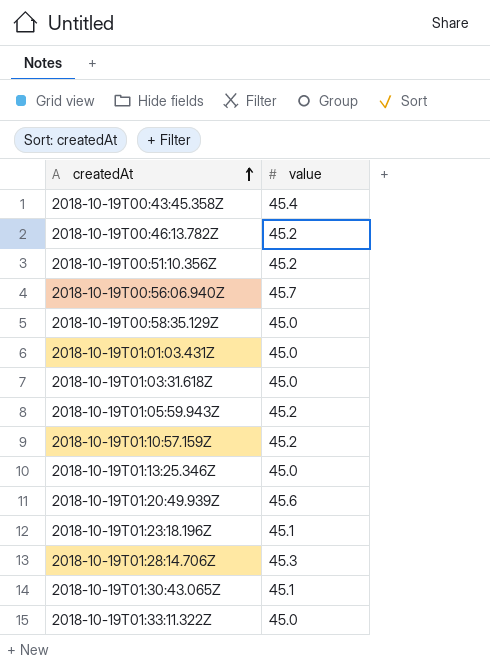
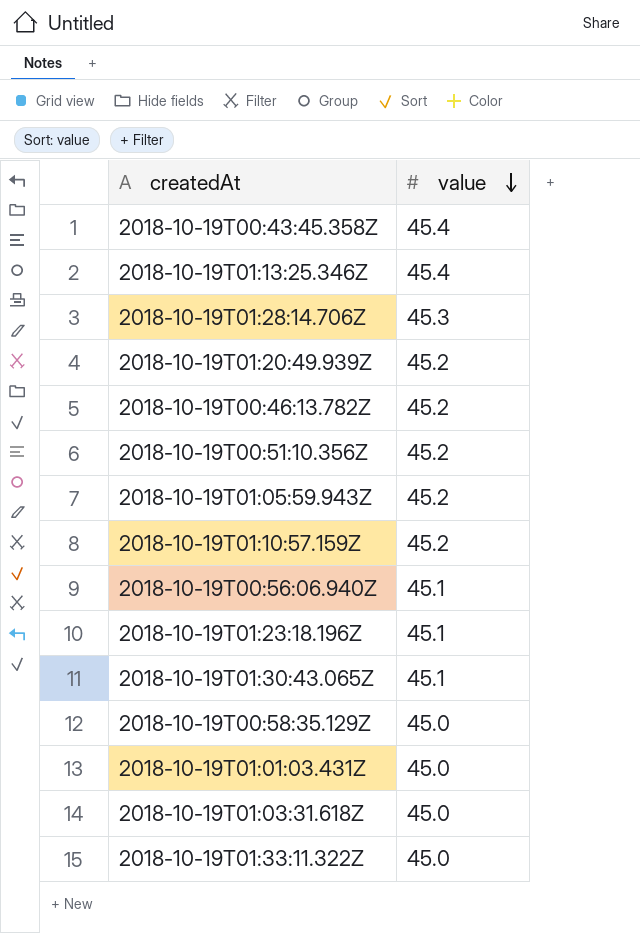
row order: createdAt ascending -> value descending
2018-10-19T01:13:25.346Z | value: 45.0 -> 45.4
2018-10-19T01:20:49.939Z | value: 45.6 -> 45.2
2018-10-19T00:56:06.940Z | value: 45.7 -> 45.1

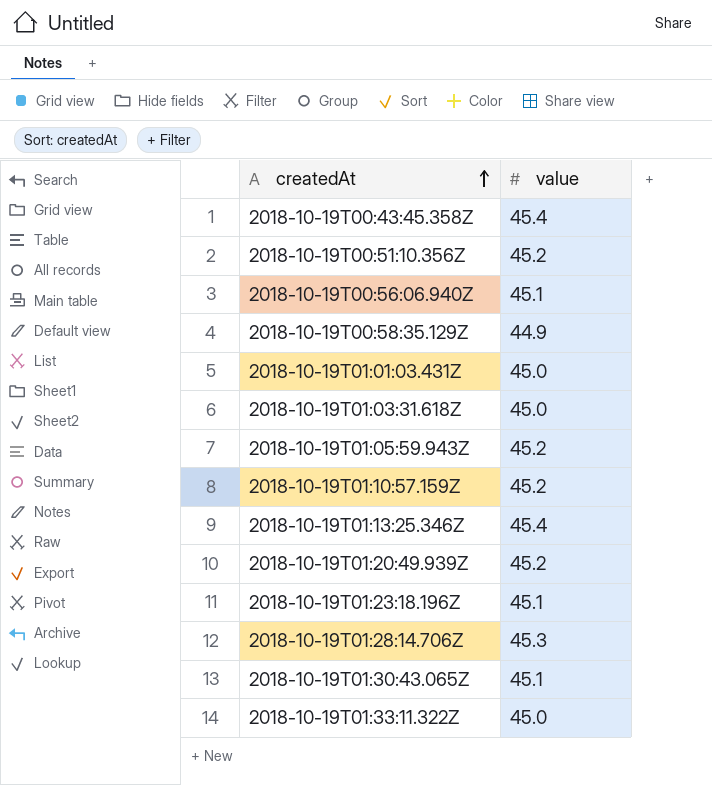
row order: value descending -> createdAt ascending
row 2018-10-19T00:46:13.782Z: 45.2 -> none
2018-10-19T00:58:35.129Z | value: 45.0 -> 44.9

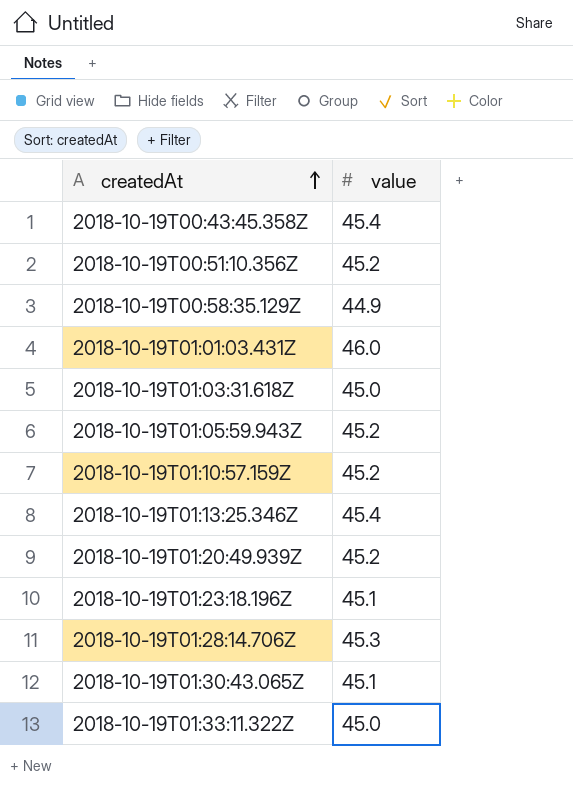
row 2018-10-19T00:56:06.940Z: 45.1 -> none
2018-10-19T01:01:03.431Z | value: 45.0 -> 46.0

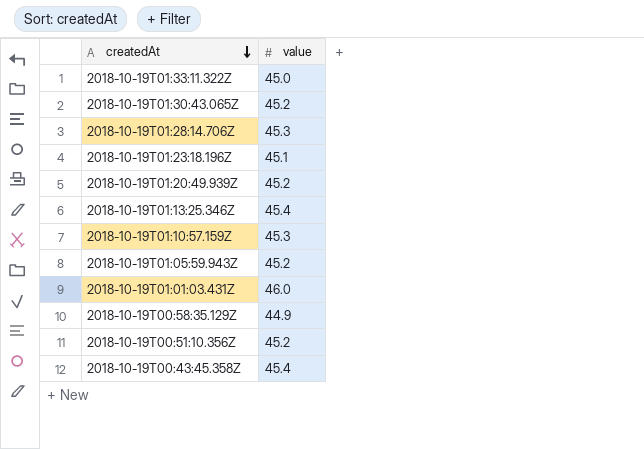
row order: createdAt ascending -> createdAt descending
row 2018-10-19T01:03:31.618Z: 45.0 -> none
2018-10-19T01:30:43.065Z | value: 45.1 -> 45.2
2018-10-19T01:10:57.159Z | value: 45.2 -> 45.3

